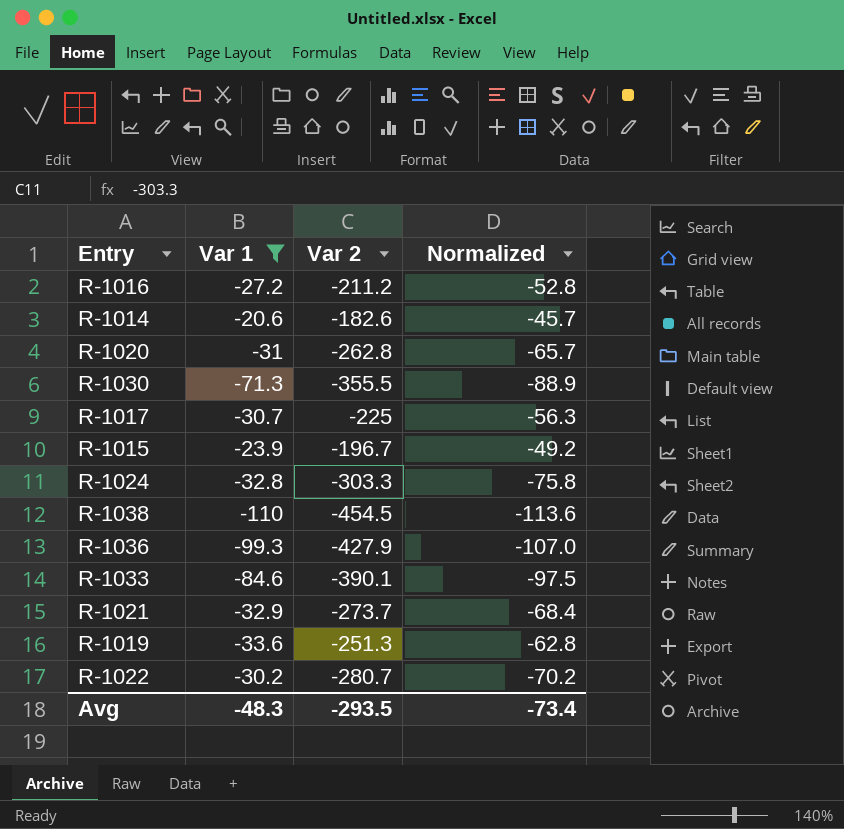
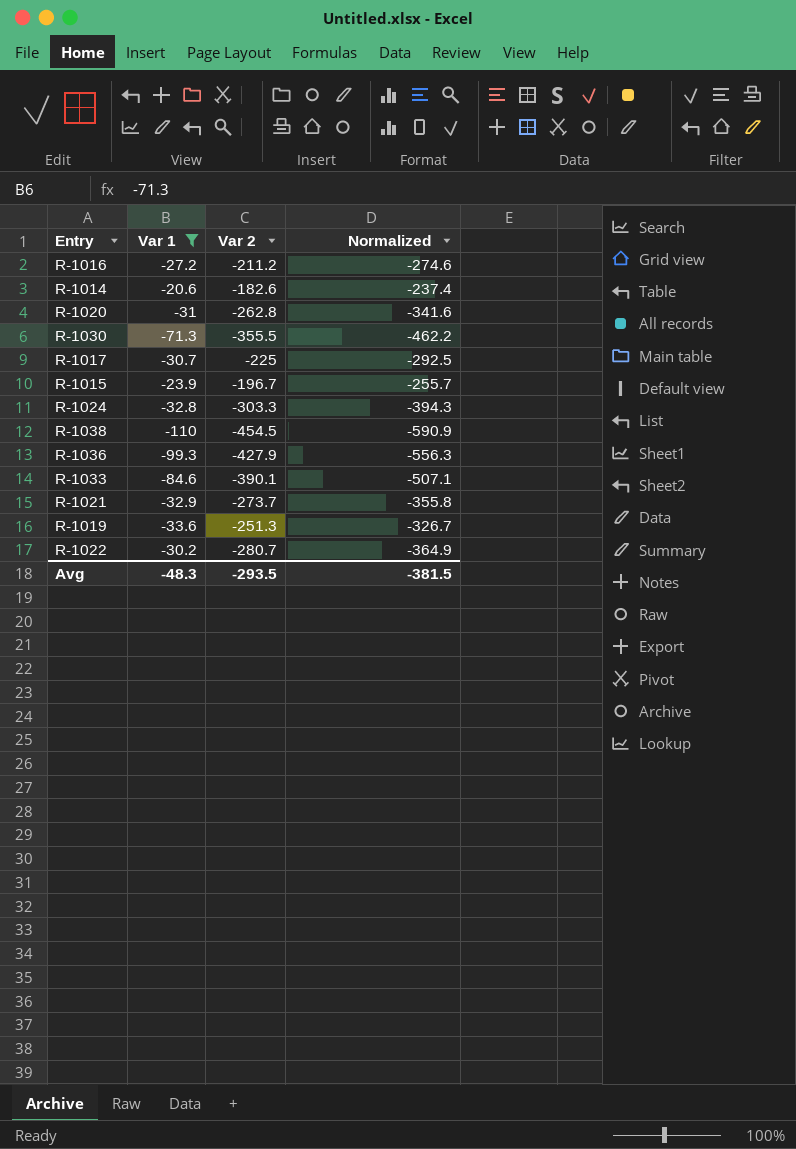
column Normalized | formula: [Var 2] * 0.25 -> [Var 2] * 1.3
Avg | Normalized: -73.4 -> -381.5

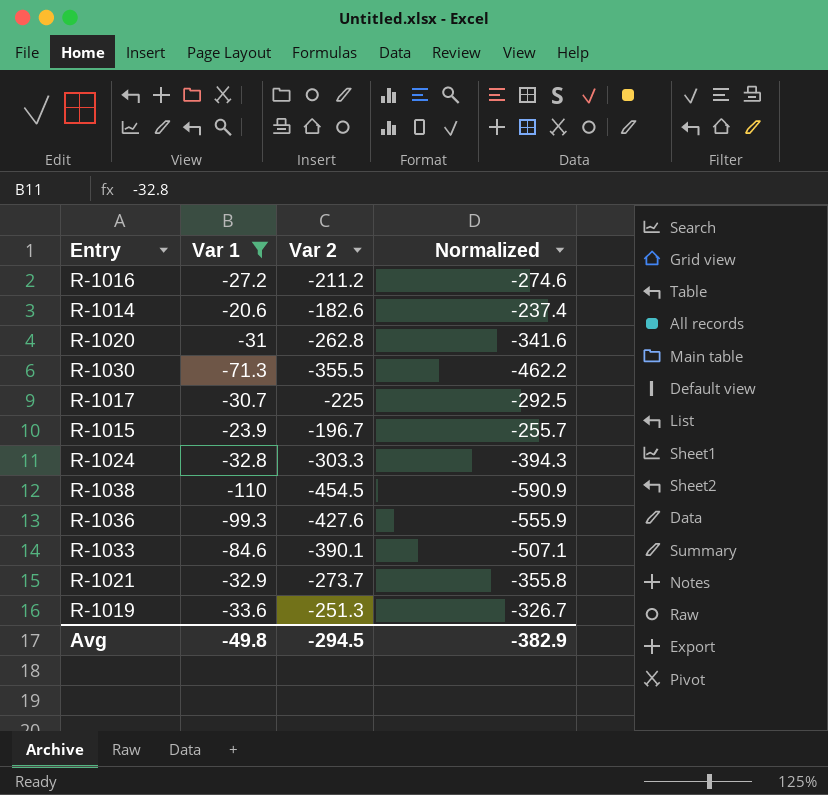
row R-1022: -30.2 | -280.7 | -364.9 -> none
R-1036 | Var 2: -427.9 -> -427.6
R-1036 | Normalized: -556.3 -> -555.9
Avg | Var 1: -48.3 -> -49.8
Avg | Var 2: -293.5 -> -294.5
Avg | Normalized: -381.5 -> -382.9

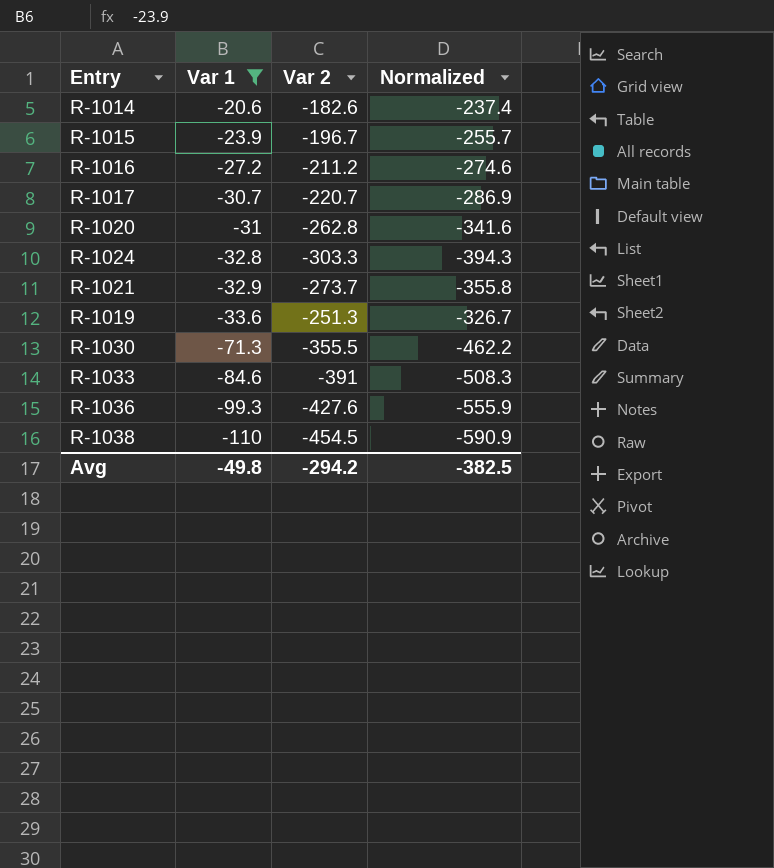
row order: none -> Var 1 descending
R-1017 | Var 2: -225 -> -220.7
R-1017 | Normalized: -292.5 -> -286.9
R-1033 | Var 2: -390.1 -> -391
R-1033 | Normalized: -507.1 -> -508.3
Avg | Var 2: -294.5 -> -294.2
Avg | Normalized: -382.9 -> -382.5

